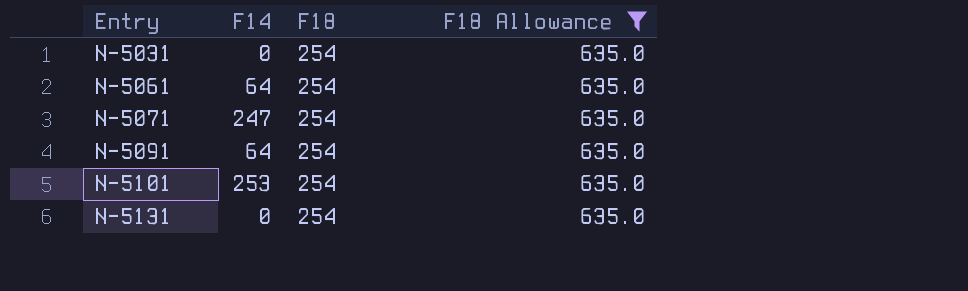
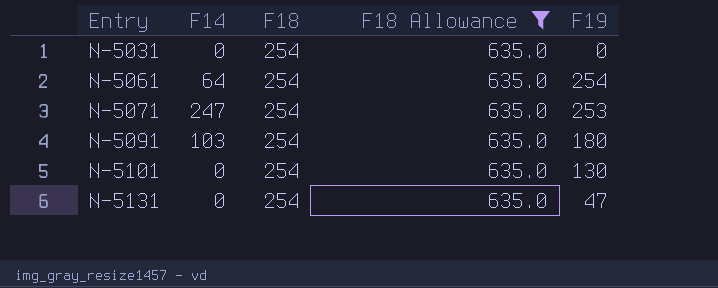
column F19 | position: none -> 5
N-5091 | F14: 64 -> 103
N-5101 | F14: 253 -> 0

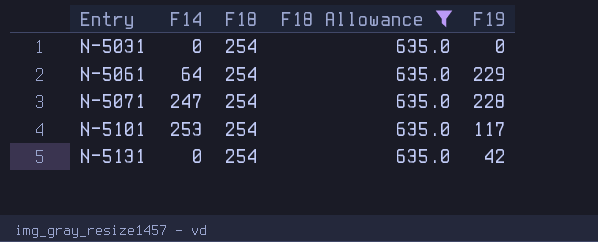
row N-5091: 103 | 254 | 635.0 | 180 -> none
N-5061 | F19: 254 -> 229
N-5071 | F19: 253 -> 228
N-5101 | F14: 0 -> 253
N-5101 | F19: 130 -> 117
N-5131 | F19: 47 -> 42

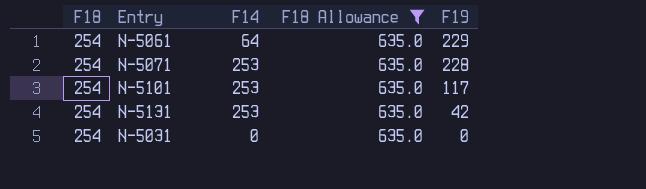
row order: Entry ascending -> F19 descending
column F18 | position: 3 -> 1
N-5071 | F14: 247 -> 253
N-5131 | F14: 0 -> 253

